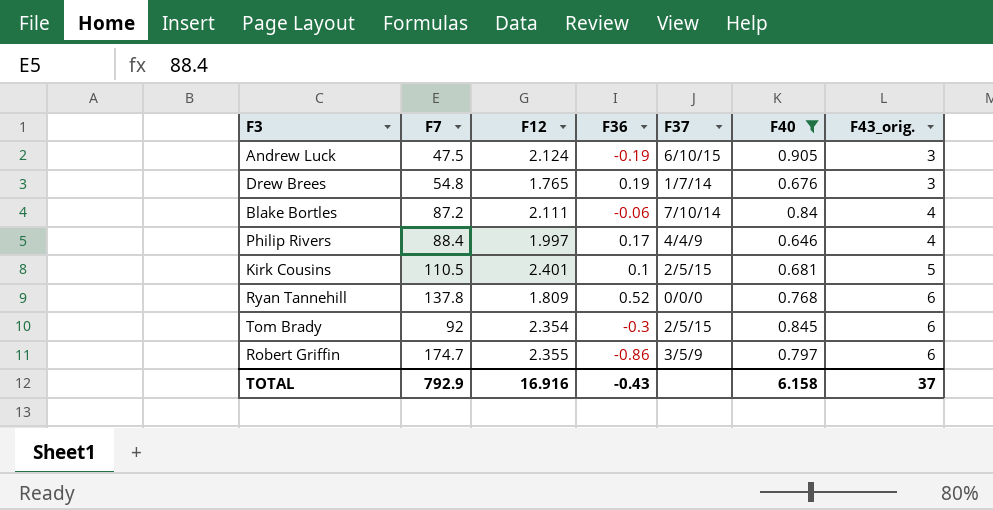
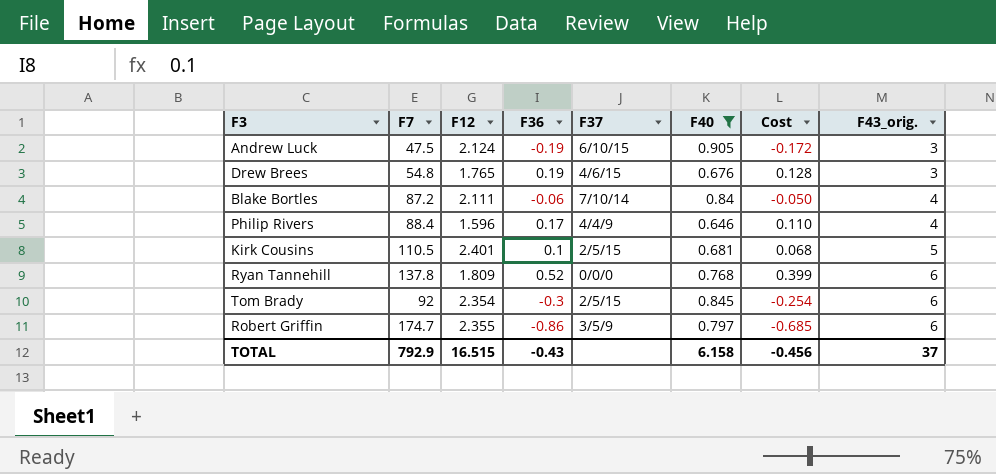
column Cost | formula: none -> [F36] * [F40]
Drew Brees | F37: 1/7/14 -> 4/6/15
Philip Rivers | F12: 1.997 -> 1.596
TOTAL | F12: 16.916 -> 16.515

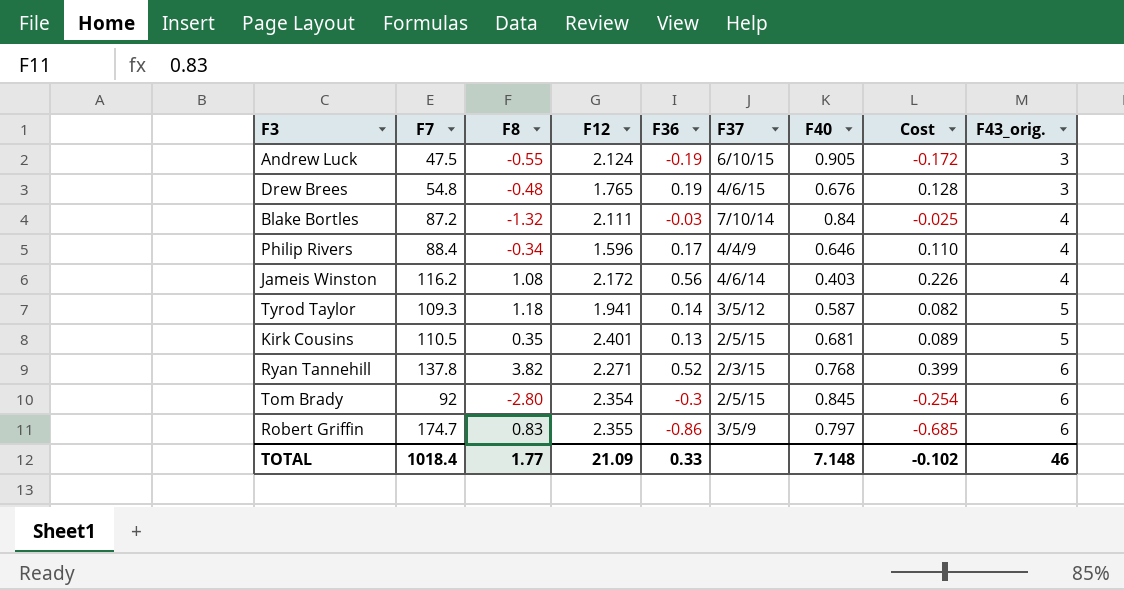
filter: F40 >= 0.646 -> none
column F8 | position: none -> 3
Blake Bortles | F36: -0.06 -> -0.03
Blake Bortles | Cost: -0.050 -> -0.025
Kirk Cousins | F36: 0.1 -> 0.13
Kirk Cousins | Cost: 0.068 -> 0.089
Ryan Tannehill | F12: 1.809 -> 2.271
Ryan Tannehill | F37: 0/0/0 -> 2/3/15
TOTAL | F7: 792.9 -> 1018.4
TOTAL | F12: 16.515 -> 21.09
TOTAL | F36: -0.43 -> 0.33
TOTAL | F40: 6.158 -> 7.148
TOTAL | Cost: -0.456 -> -0.102
TOTAL | F43_orig.: 37 -> 46

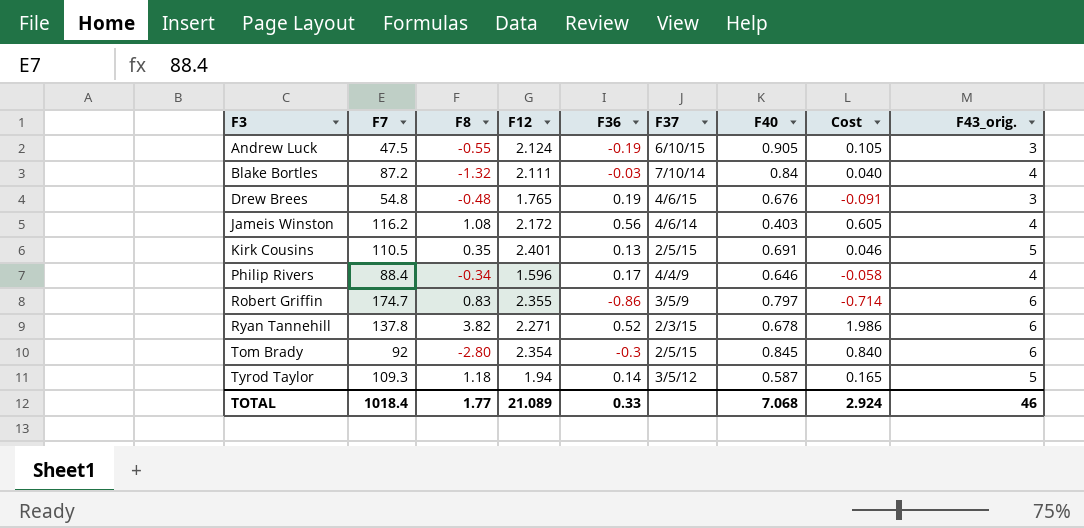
row order: F43_orig. ascending -> F3 ascending
column Cost | formula: [F36] * [F40] -> [F8] * [F36]
Kirk Cousins | F40: 0.681 -> 0.691
Ryan Tannehill | F40: 0.768 -> 0.678
Tyrod Taylor | F12: 1.941 -> 1.94
TOTAL | F12: 21.09 -> 21.089
TOTAL | F40: 7.148 -> 7.068
TOTAL | Cost: -0.102 -> 2.924

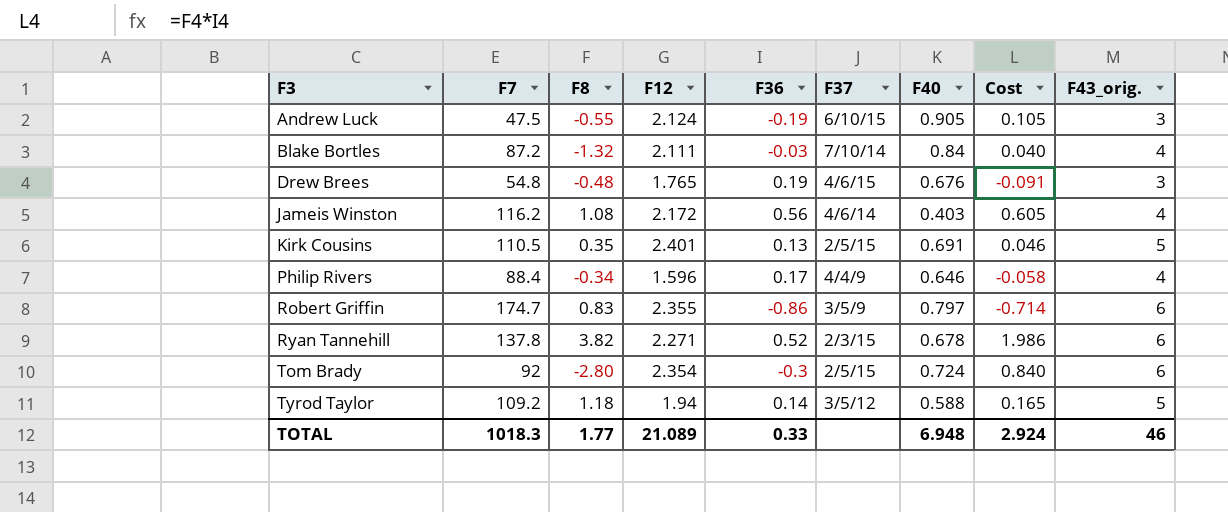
Tom Brady | F40: 0.845 -> 0.724
Tyrod Taylor | F7: 109.3 -> 109.2
Tyrod Taylor | F40: 0.587 -> 0.588
TOTAL | F7: 1018.4 -> 1018.3
TOTAL | F40: 7.068 -> 6.948

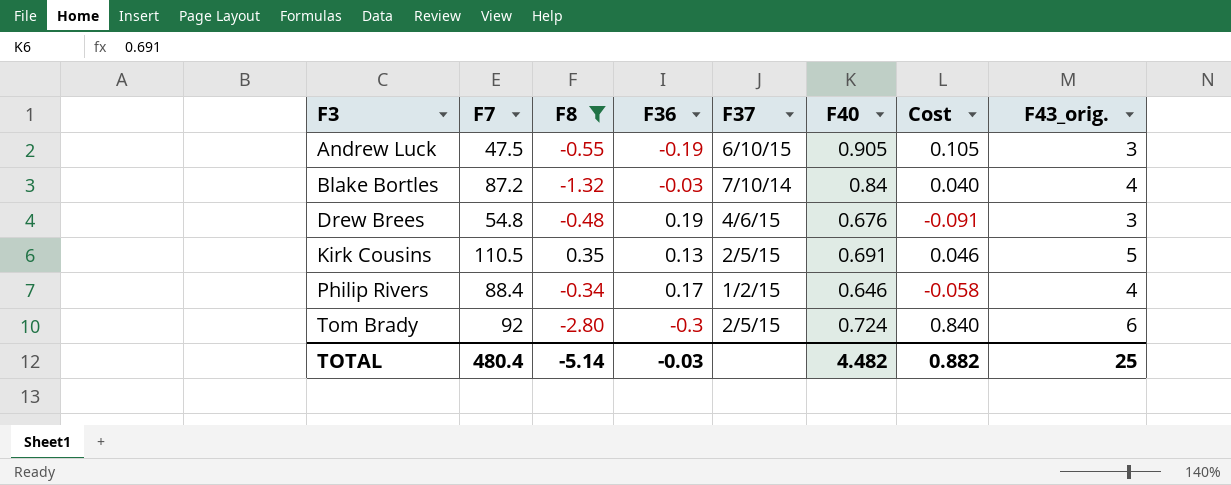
filter: none -> F8 <= 0.35
column F12 | position: 4 -> none
Philip Rivers | F37: 4/4/9 -> 1/2/15
TOTAL | F7: 1018.3 -> 480.4
TOTAL | F8: 1.77 -> -5.14
TOTAL | F36: 0.33 -> -0.03
TOTAL | F40: 6.948 -> 4.482
TOTAL | Cost: 2.924 -> 0.882
TOTAL | F43_orig.: 46 -> 25

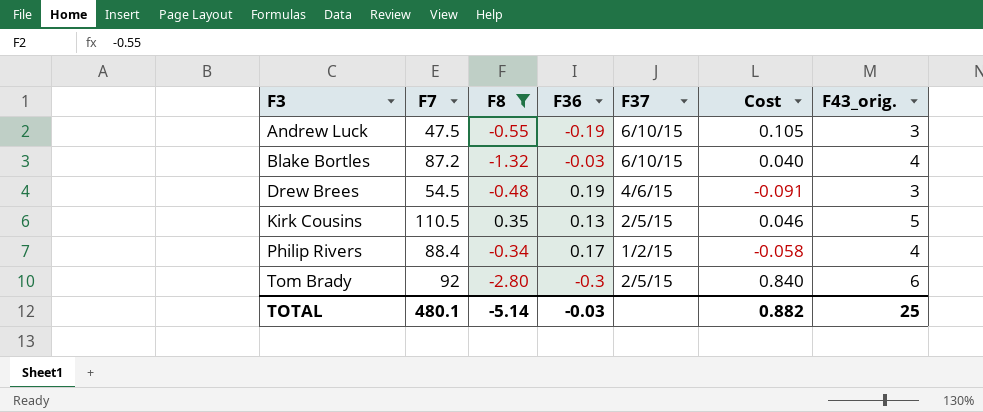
column F40 | position: 6 -> none
Blake Bortles | F37: 7/10/14 -> 6/10/15
Drew Brees | F7: 54.8 -> 54.5
TOTAL | F7: 480.4 -> 480.1

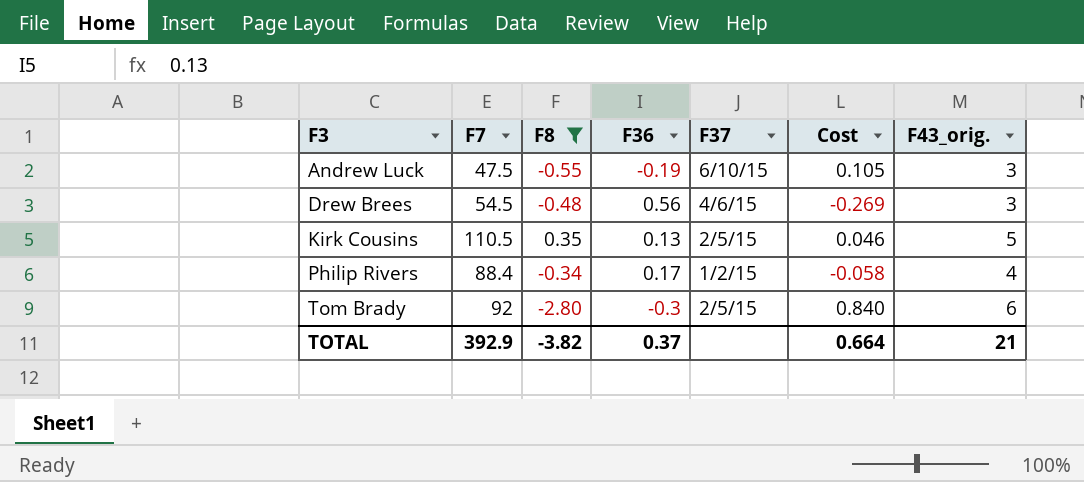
row Blake Bortles: 87.2 | -1.32 | -0.03 | 6/10/15 | 0.040 | 4 -> none
Drew Brees | F36: 0.19 -> 0.56
Drew Brees | Cost: -0.091 -> -0.269
TOTAL | F7: 480.1 -> 392.9
TOTAL | F8: -5.14 -> -3.82
TOTAL | F36: -0.03 -> 0.37
TOTAL | Cost: 0.882 -> 0.664
TOTAL | F43_orig.: 25 -> 21

